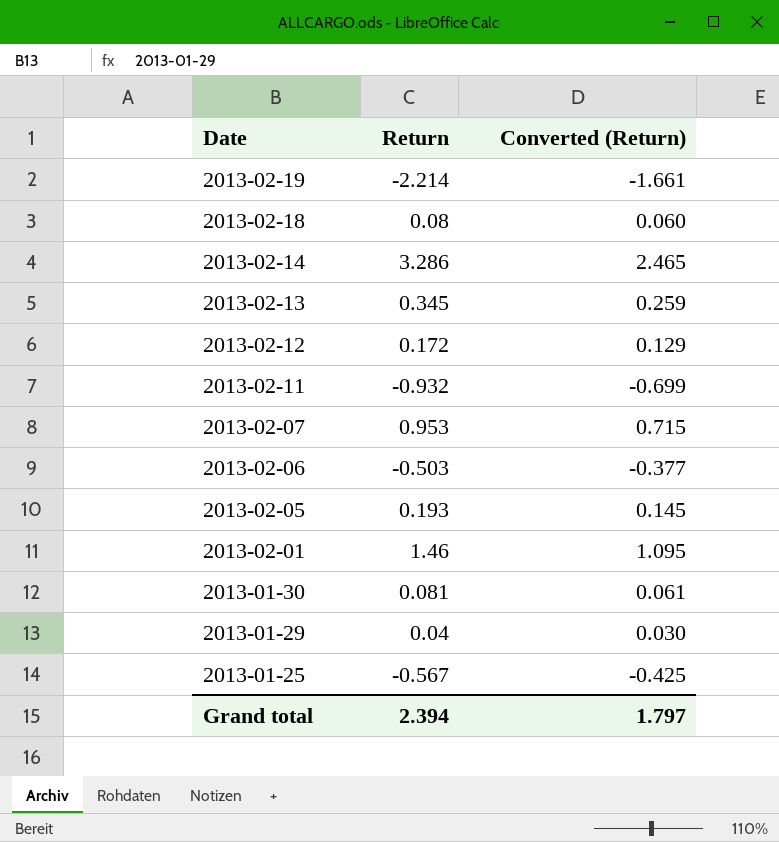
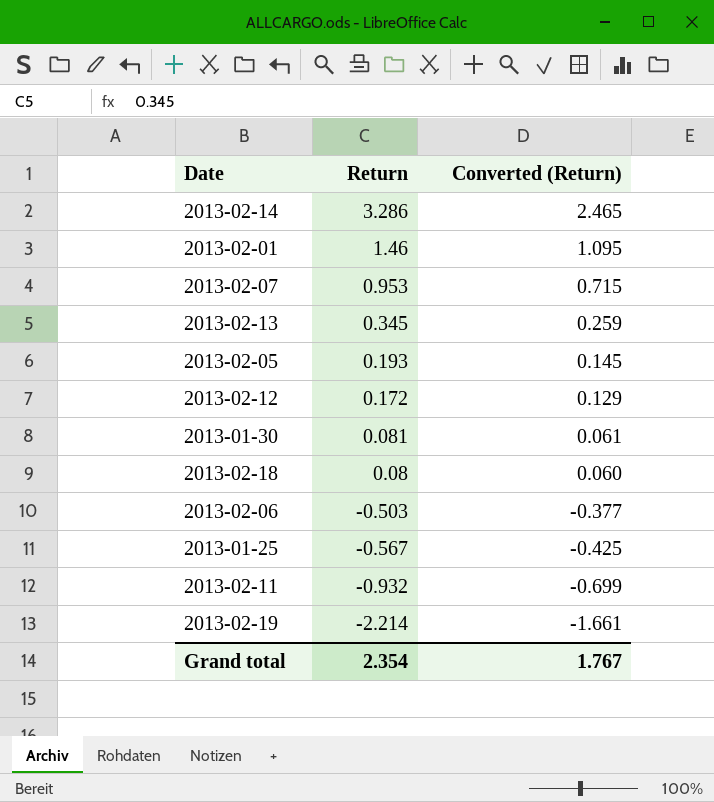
row order: Date descending -> Return descending
row 2013-01-29: 0.04 | 0.030 -> none
Grand total | Return: 2.394 -> 2.354
Grand total | Converted (Return): 1.797 -> 1.767

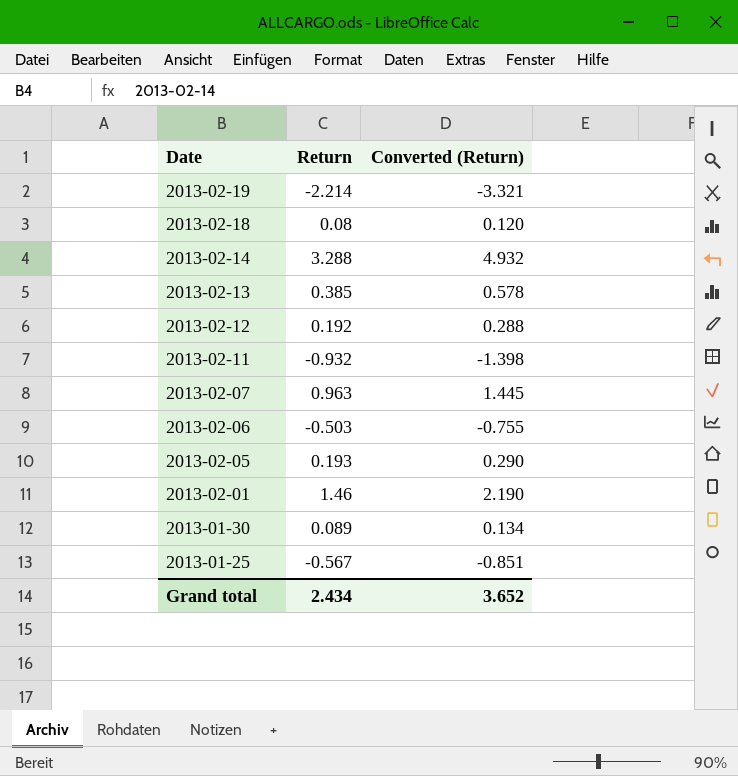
row order: Return descending -> Date descending
column Converted (Return) | formula: [Return] * 0.75 -> [Return] * 1.5
2013-02-14 | Return: 3.286 -> 3.288
2013-02-13 | Return: 0.345 -> 0.385
2013-02-12 | Return: 0.172 -> 0.192
2013-02-07 | Return: 0.953 -> 0.963
2013-01-30 | Return: 0.081 -> 0.089
Grand total | Return: 2.354 -> 2.434
Grand total | Converted (Return): 1.767 -> 3.652

